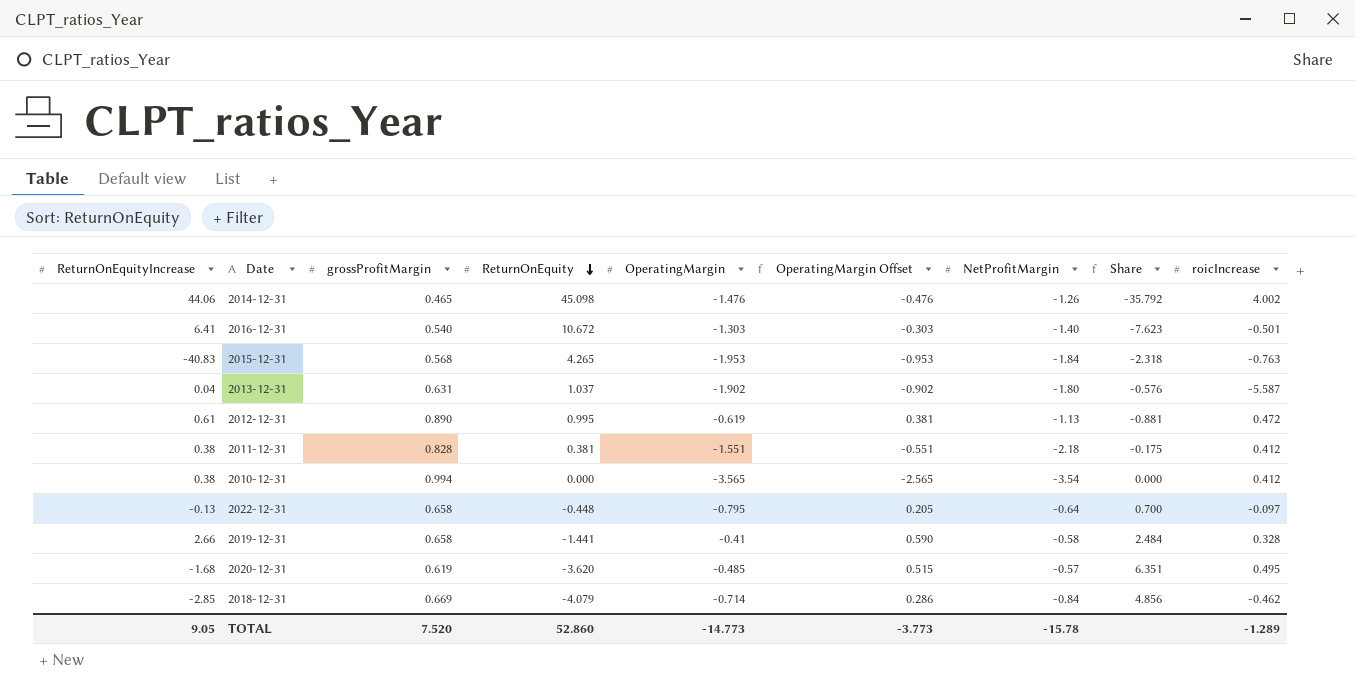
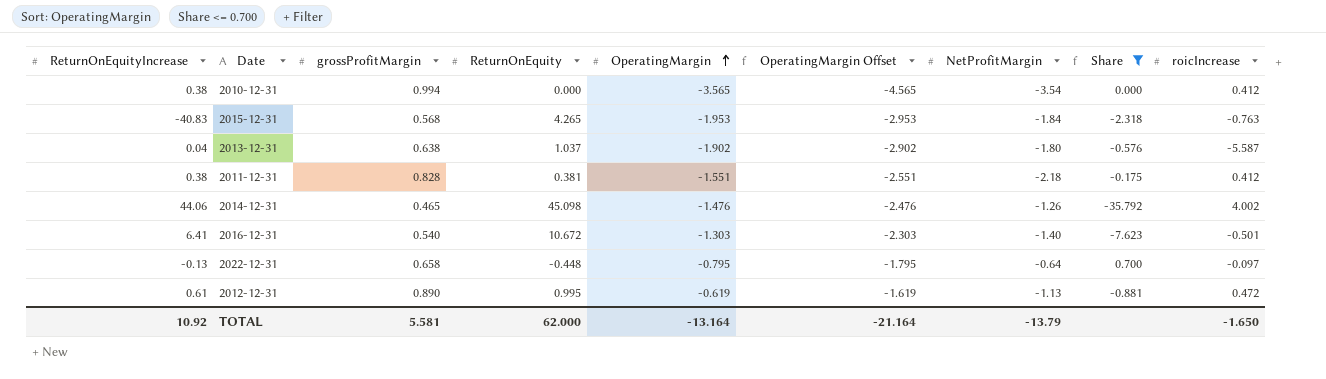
filter: none -> Share <= 0.700
row order: ReturnOnEquity descending -> OperatingMargin ascending
column OperatingMargin Offset | formula: [OperatingMargin] + 1 -> [OperatingMargin] - 1
2013-12-31 | grossProfitMargin: 0.631 -> 0.638
TOTAL | ReturnOnEquityIncrease: 9.05 -> 10.92
TOTAL | grossProfitMargin: 7.520 -> 5.581
TOTAL | ReturnOnEquity: 52.860 -> 62.000
TOTAL | OperatingMargin: -14.773 -> -13.164
TOTAL | OperatingMargin Offset: -3.773 -> -21.164
TOTAL | NetProfitMargin: -15.78 -> -13.79
TOTAL | roicIncrease: -1.289 -> -1.650

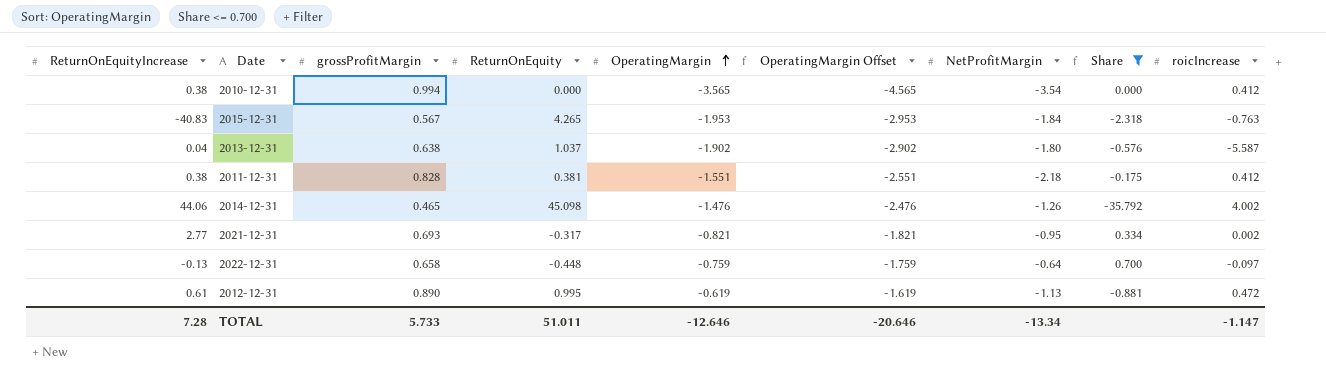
row 2016-12-31: 6.41 | 0.540 | 10.672 | -1.303 | -2.303 | -1.40 | -7.623 | -0.501 -> none
2015-12-31 | grossProfitMargin: 0.568 -> 0.567
row 2021-12-31: none -> 2.77 | 0.693 | -0.317 | -0.821 | -1.821 | -0.95 | 0.334 | 0.002
2022-12-31 | OperatingMargin: -0.795 -> -0.759
2022-12-31 | OperatingMargin Offset: -1.795 -> -1.759
TOTAL | ReturnOnEquityIncrease: 10.92 -> 7.28
TOTAL | grossProfitMargin: 5.581 -> 5.733
TOTAL | ReturnOnEquity: 62.000 -> 51.011
TOTAL | OperatingMargin: -13.164 -> -12.646
TOTAL | OperatingMargin Offset: -21.164 -> -20.646
TOTAL | NetProfitMargin: -13.79 -> -13.34
TOTAL | roicIncrease: -1.650 -> -1.147

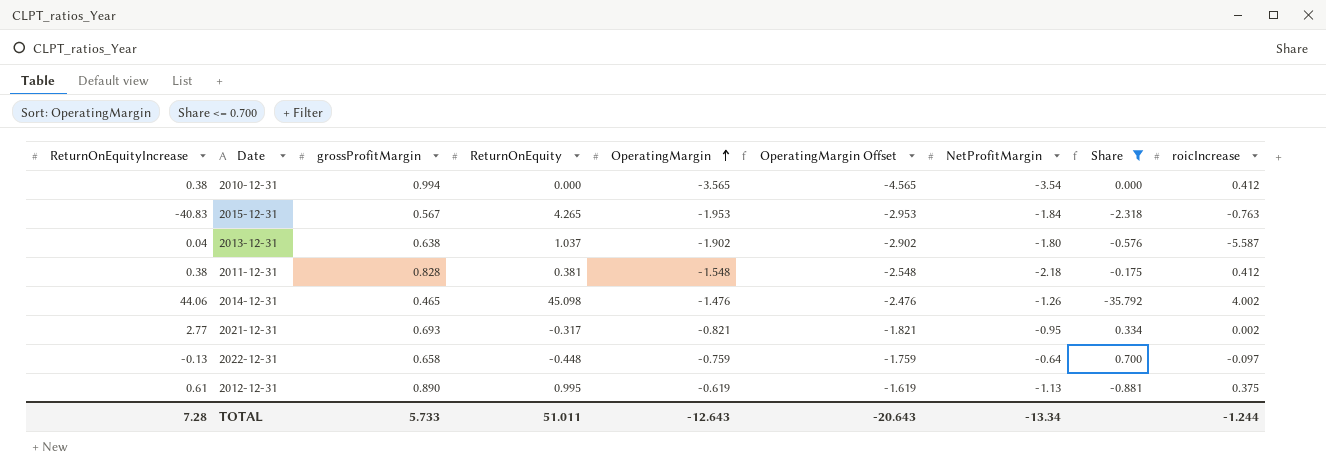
2011-12-31 | OperatingMargin: -1.551 -> -1.548
2011-12-31 | OperatingMargin Offset: -2.551 -> -2.548
2012-12-31 | roicIncrease: 0.472 -> 0.375
TOTAL | OperatingMargin: -12.646 -> -12.643
TOTAL | OperatingMargin Offset: -20.646 -> -20.643
TOTAL | roicIncrease: -1.147 -> -1.244

